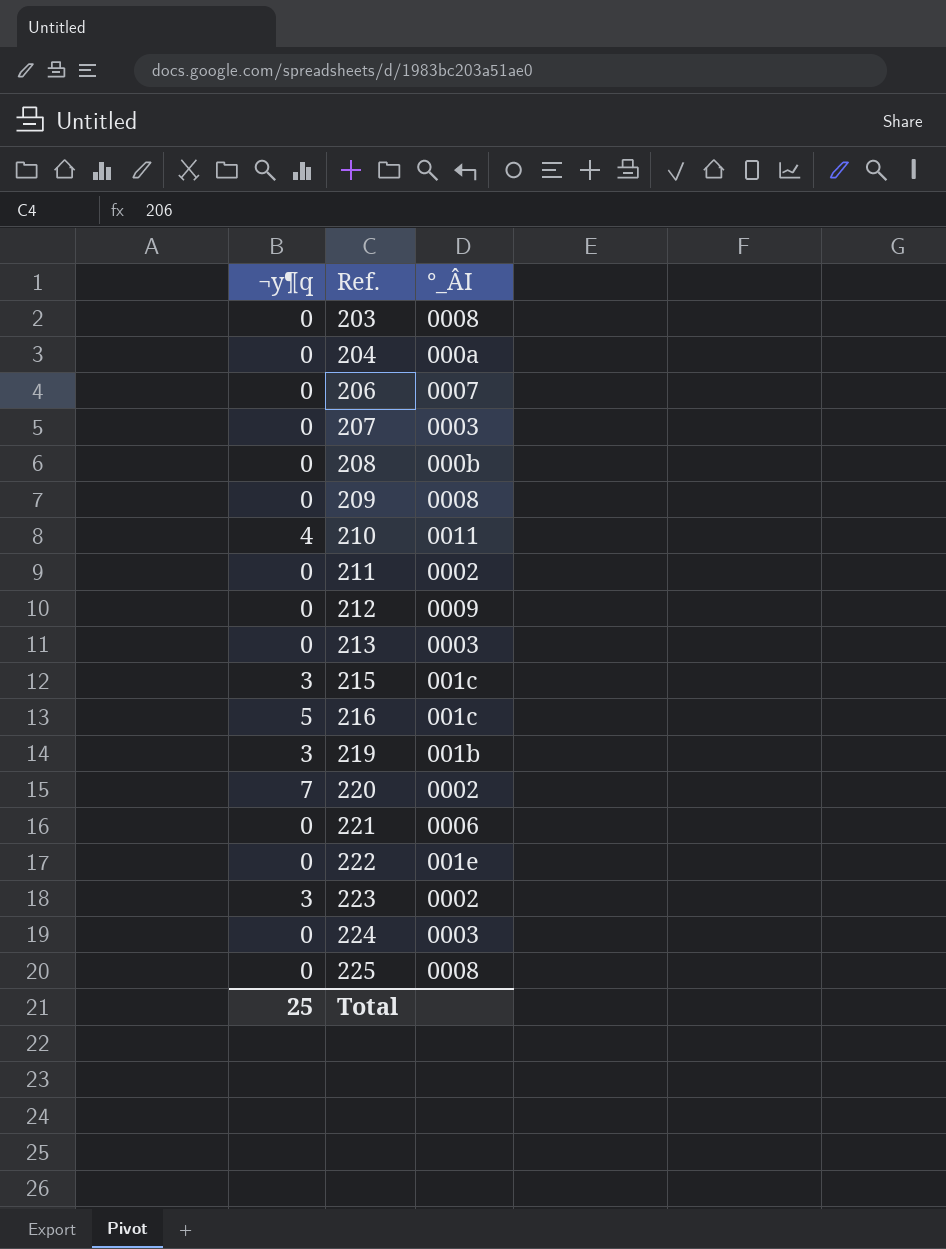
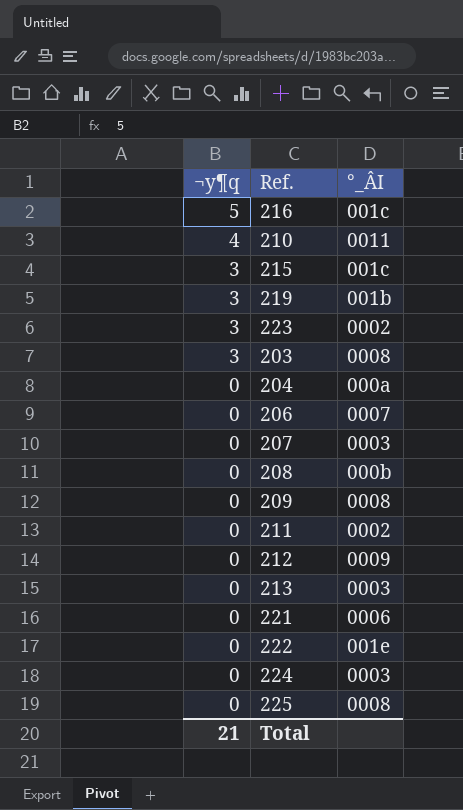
row order: Ref. ascending -> ¬y¶q descending
row 220: 7 | 0002 -> none
203 | ¬y¶q: 0 -> 3
Total | ¬y¶q: 25 -> 21

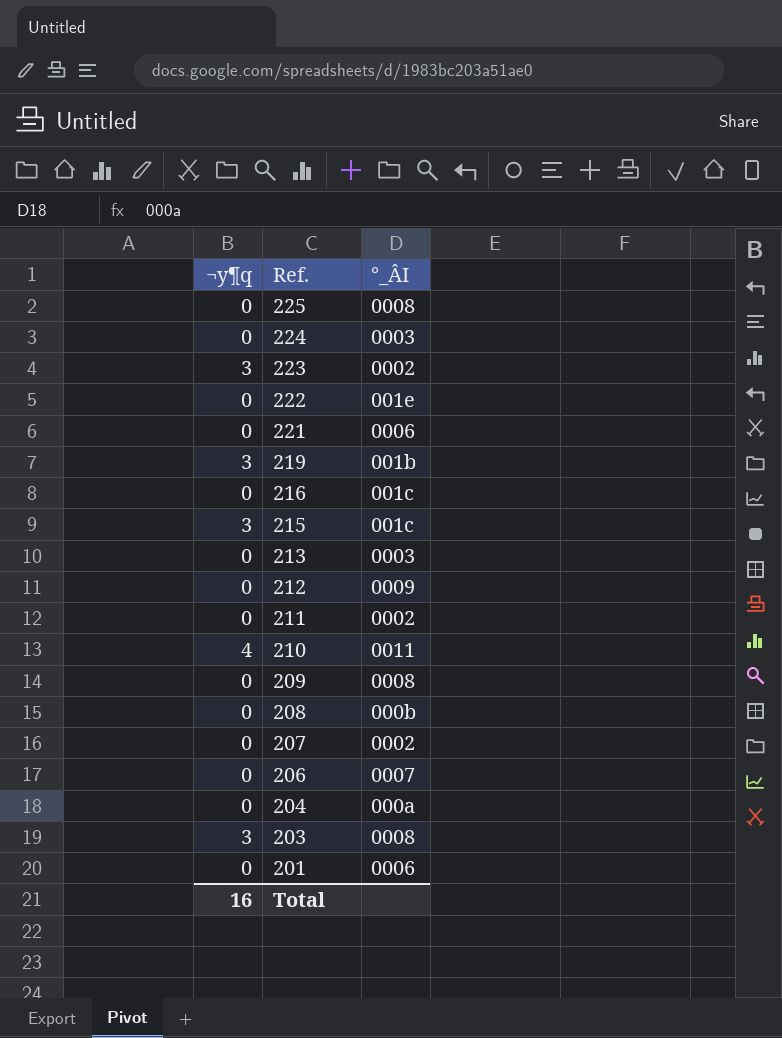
row order: ¬y¶q descending -> Ref. descending
216 | ¬y¶q: 5 -> 0
207 | °_ÂI: 0003 -> 0002
row 201: none -> 0 | 0006
Total | ¬y¶q: 21 -> 16

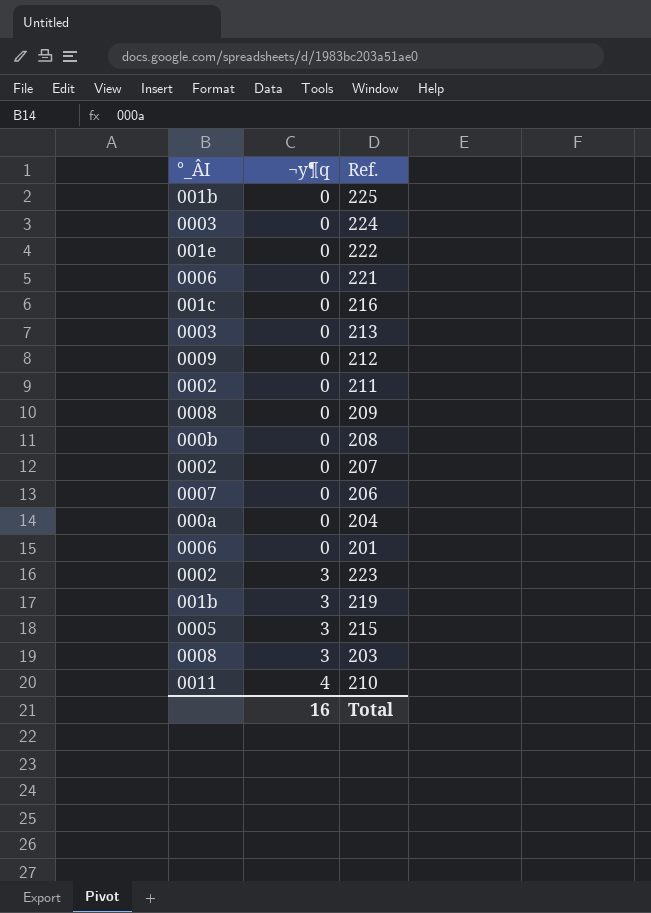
row order: Ref. descending -> ¬y¶q ascending
column °_ÂI | position: 3 -> 1
225 | °_ÂI: 0008 -> 001b
215 | °_ÂI: 001c -> 0005

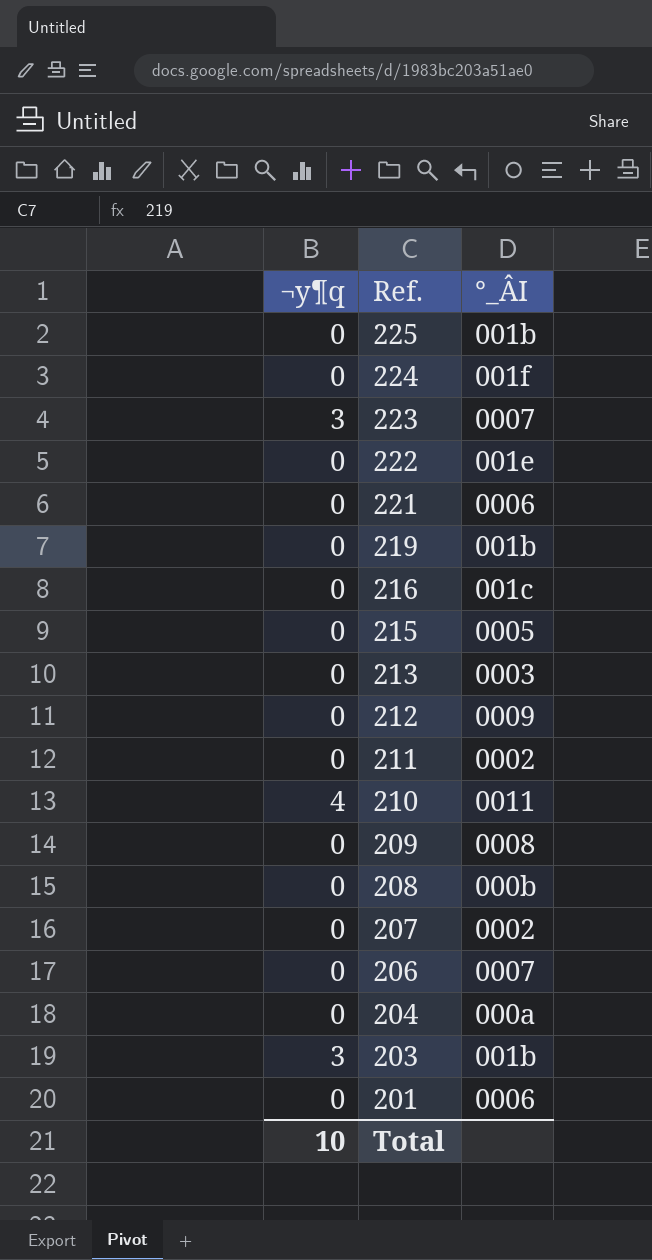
row order: ¬y¶q ascending -> Ref. descending
column °_ÂI | position: 1 -> 3
224 | °_ÂI: 0003 -> 001f
223 | °_ÂI: 0002 -> 0007
219 | ¬y¶q: 3 -> 0
215 | ¬y¶q: 3 -> 0
203 | °_ÂI: 0008 -> 001b
Total | ¬y¶q: 16 -> 10

